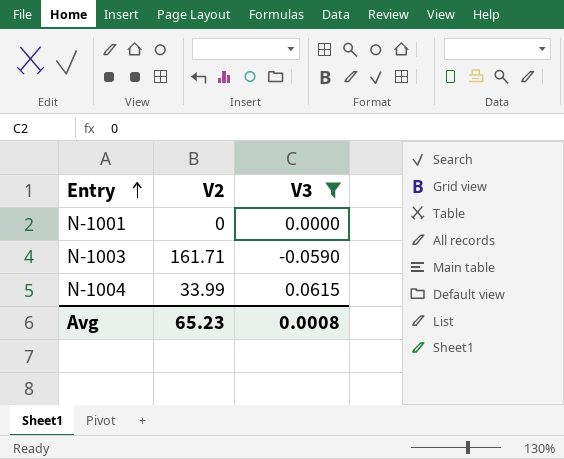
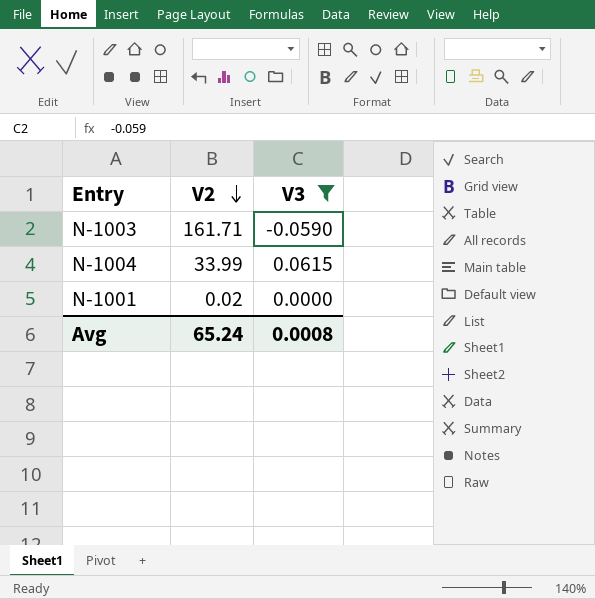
row order: Entry ascending -> V2 descending
N-1001 | V2: 0 -> 0.02
Avg | V2: 65.23 -> 65.24

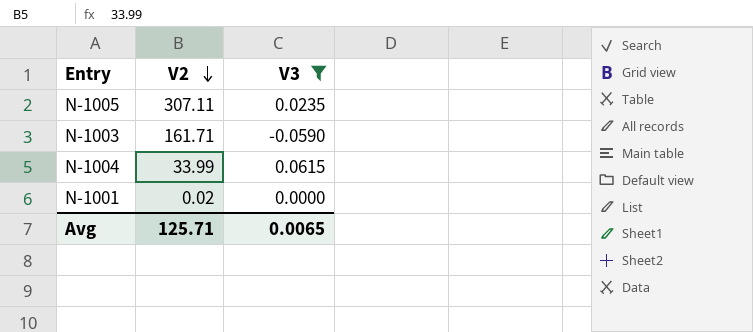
row N-1005: none -> 307.11 | 0.0235
Avg | V2: 65.24 -> 125.71
Avg | V3: 0.0008 -> 0.0065

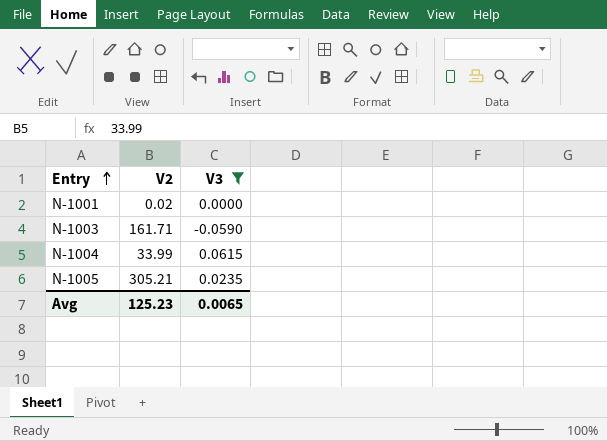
row order: V2 descending -> Entry ascending
N-1005 | V2: 307.11 -> 305.21
Avg | V2: 125.71 -> 125.23

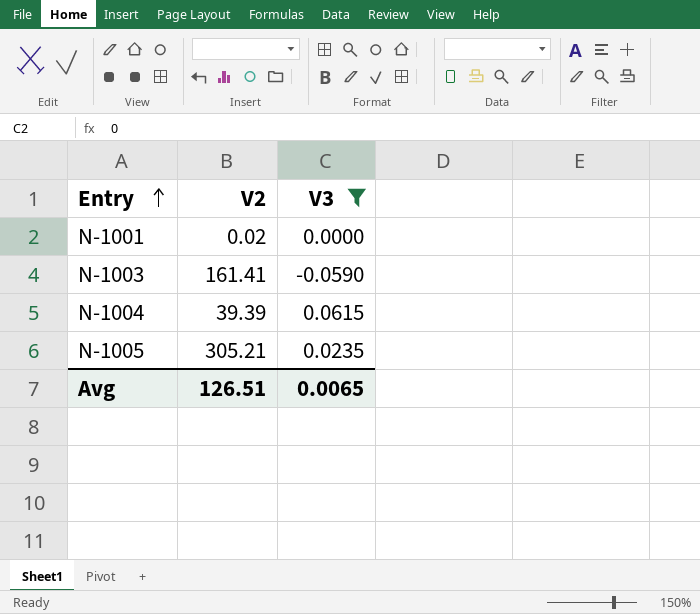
N-1003 | V2: 161.71 -> 161.41
N-1004 | V2: 33.99 -> 39.39
Avg | V2: 125.23 -> 126.51

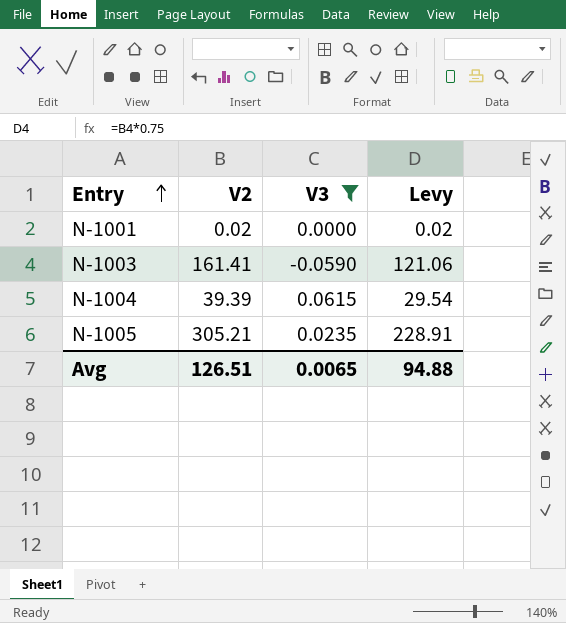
column Levy | formula: none -> [V2] * 0.75

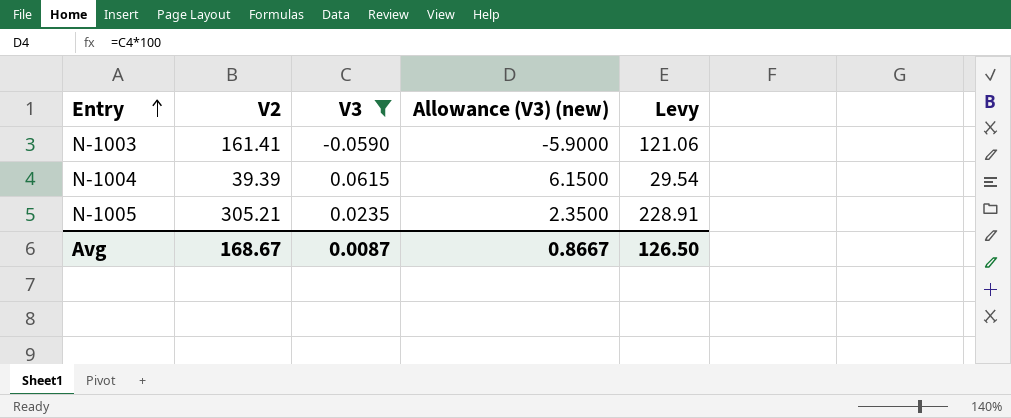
column Allowance (V3) (new) | formula: none -> [V3] * 100
row N-1001: 0.02 | 0.0000 | 0.02 -> none
Avg | V2: 126.51 -> 168.67
Avg | V3: 0.0065 -> 0.0087
Avg | Levy: 94.88 -> 126.50

